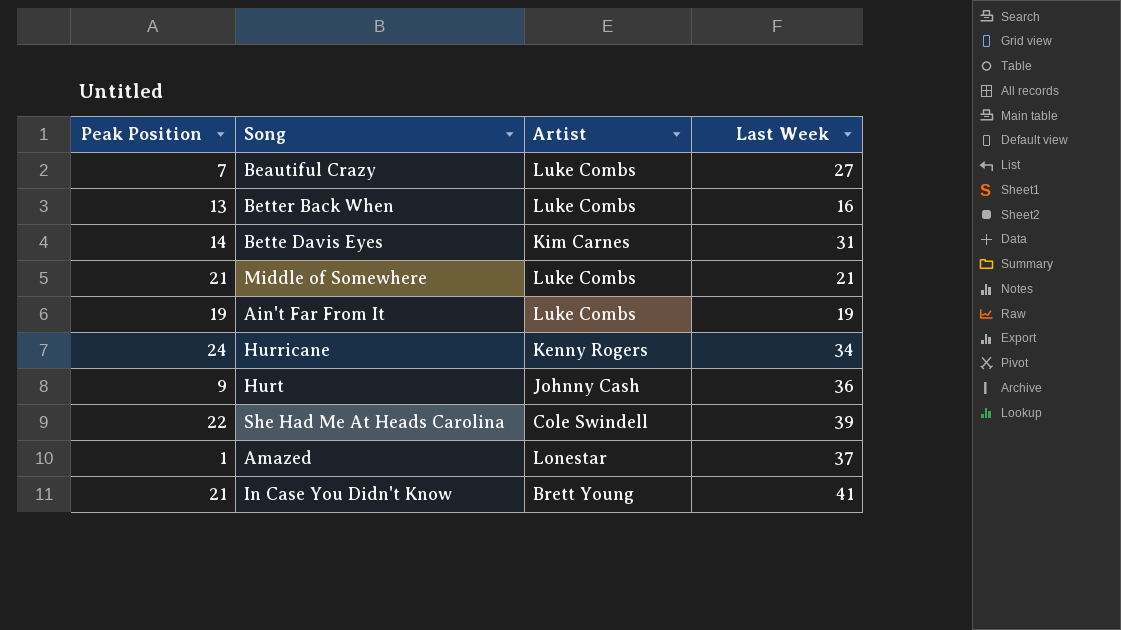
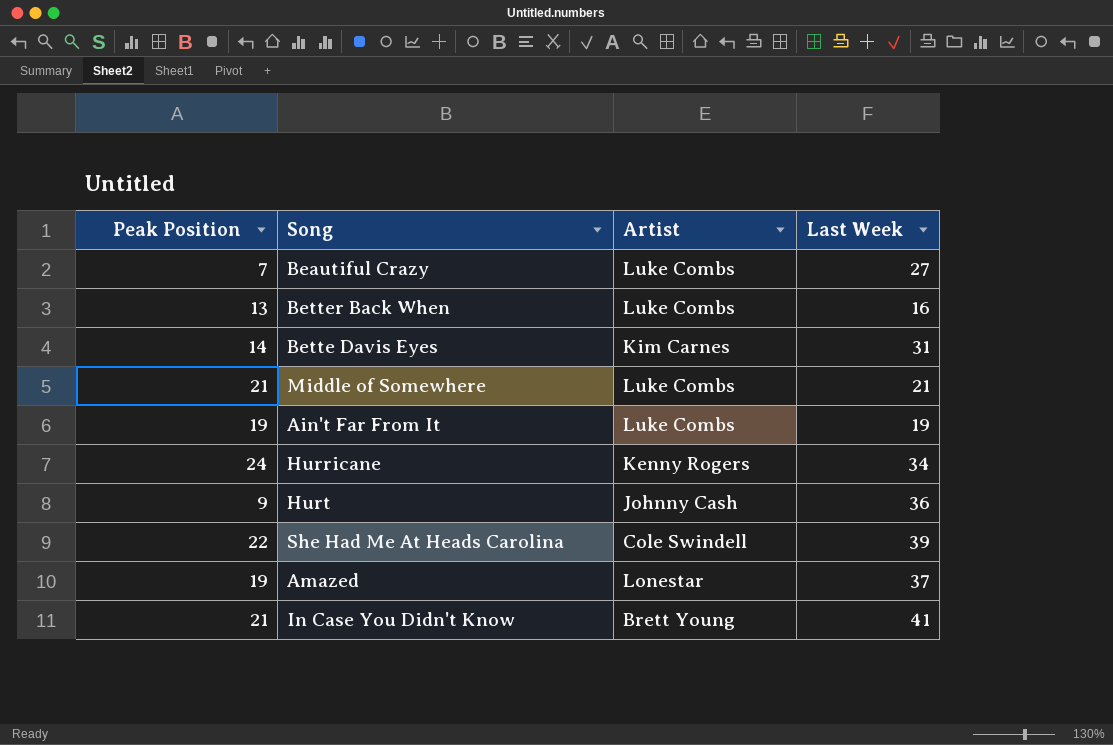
Amazed | Peak Position: 1 -> 19

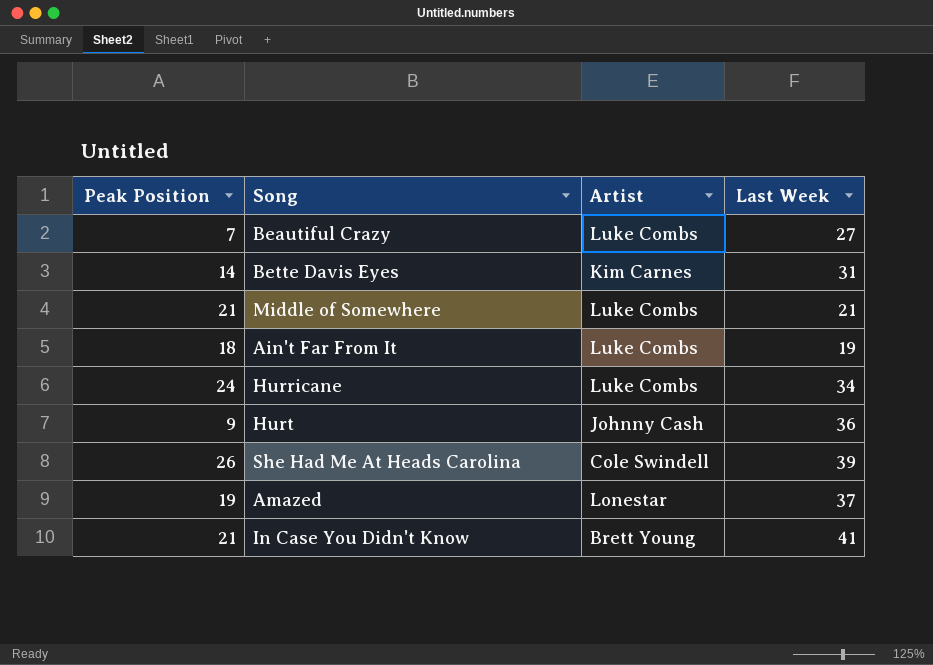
row Better Back When: 13 | Luke Combs | 16 -> none
Ain't Far From It | Peak Position: 19 -> 18
Hurricane | Artist: Kenny Rogers -> Luke Combs
She Had Me At Heads Carolina | Peak Position: 22 -> 26

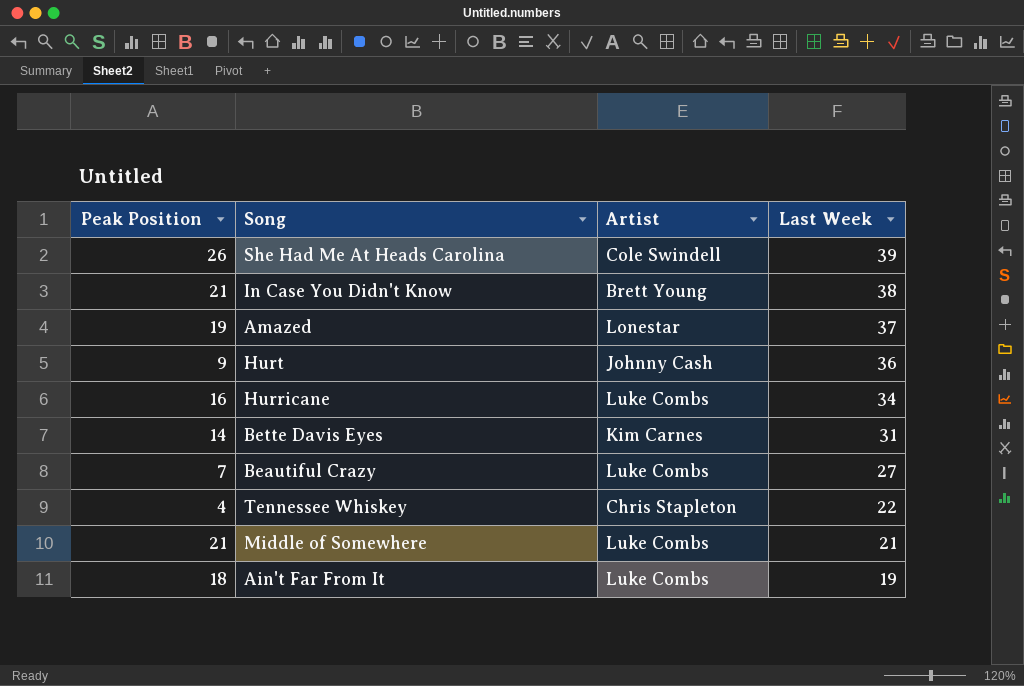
row order: none -> Last Week descending
In Case You Didn't Know | Last Week: 41 -> 38
Hurricane | Peak Position: 24 -> 16
row Tennessee Whiskey: none -> 4 | Chris Stapleton | 22

